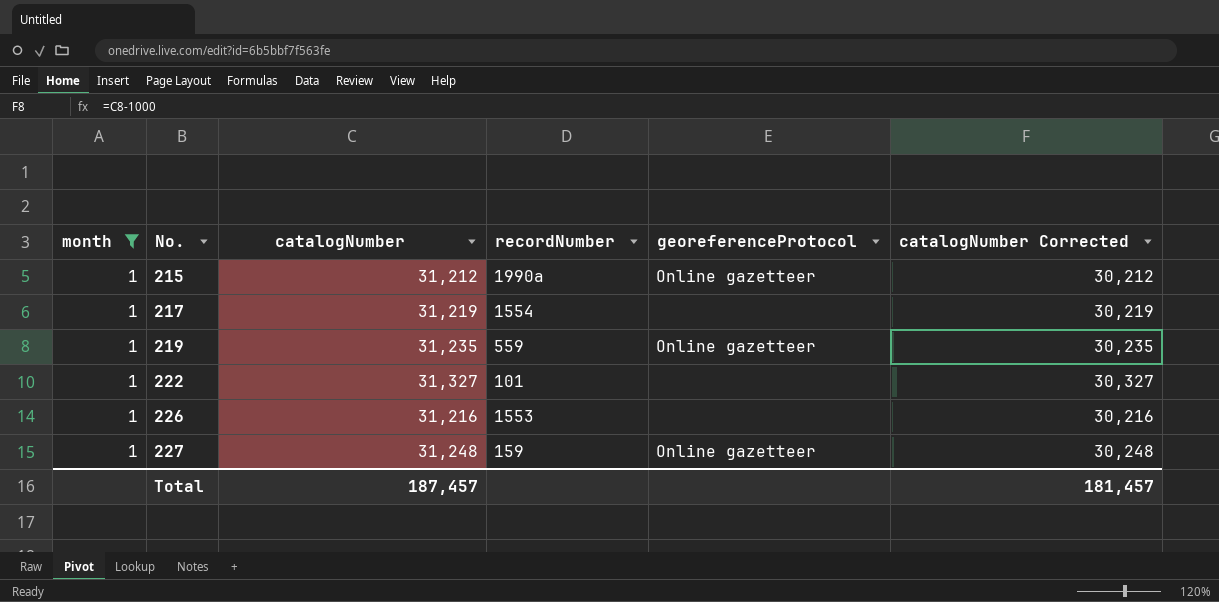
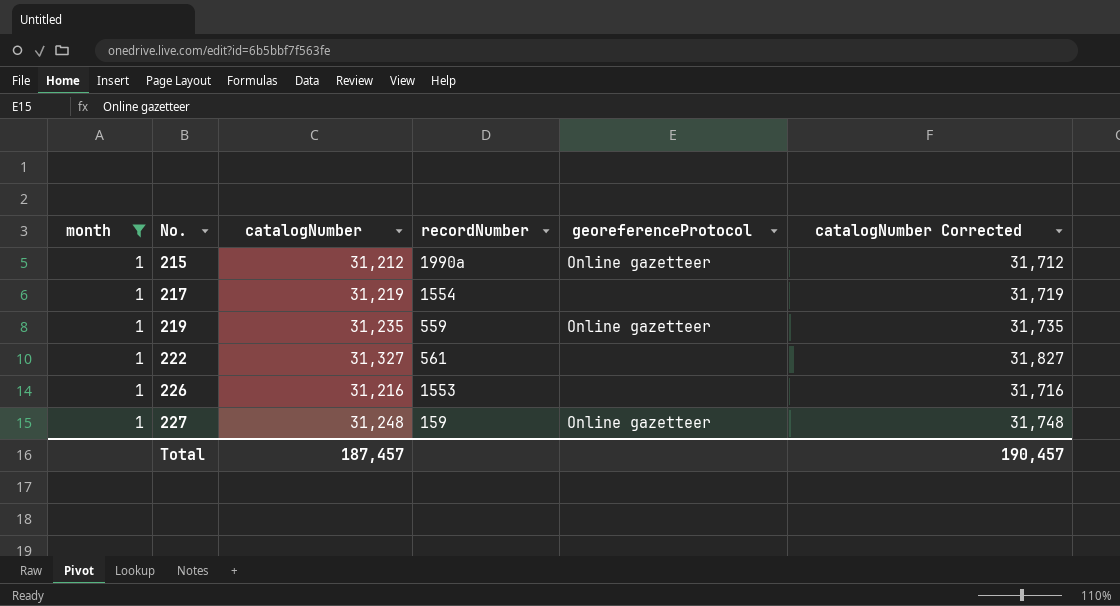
column catalogNumber Corrected | formula: [catalogNumber] - 1000 -> [catalogNumber] + 500
222 | recordNumber: 101 -> 561
Total | catalogNumber Corrected: 181,457 -> 190,457

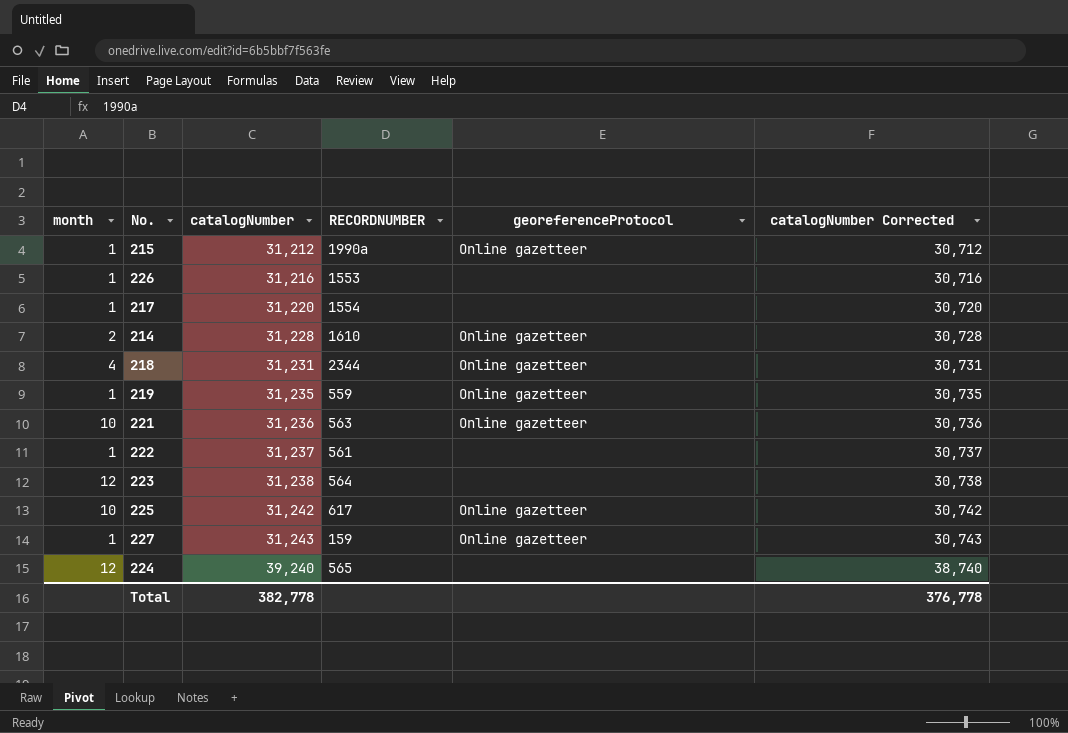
filter: month = 1 -> none
row order: No. ascending -> catalogNumber ascending
column name: recordNumber -> RECORDNUMBER
column catalogNumber Corrected | formula: [catalogNumber] + 500 -> [catalogNumber] - 500
217 | catalogNumber: 31,219 -> 31,220
222 | catalogNumber: 31,327 -> 31,237
227 | catalogNumber: 31,248 -> 31,243
Total | catalogNumber: 187,457 -> 382,778
Total | catalogNumber Corrected: 190,457 -> 376,778

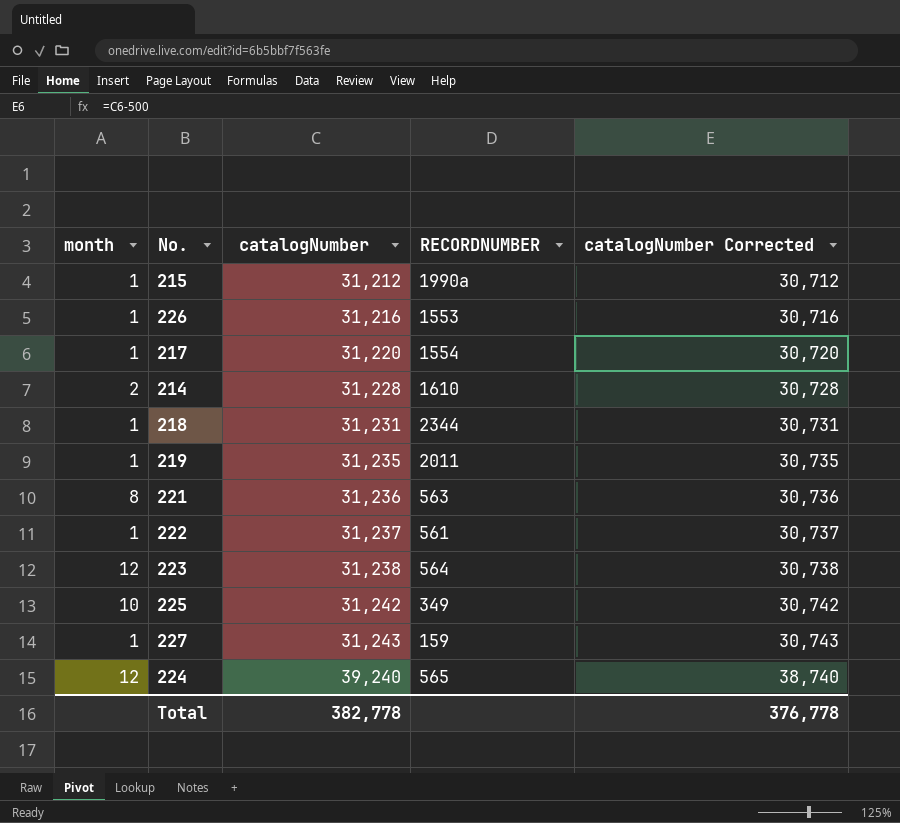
column georeferenceProtocol | position: 5 -> none
218 | month: 4 -> 1
219 | RECORDNUMBER: 559 -> 2011
221 | month: 10 -> 8
225 | RECORDNUMBER: 617 -> 349

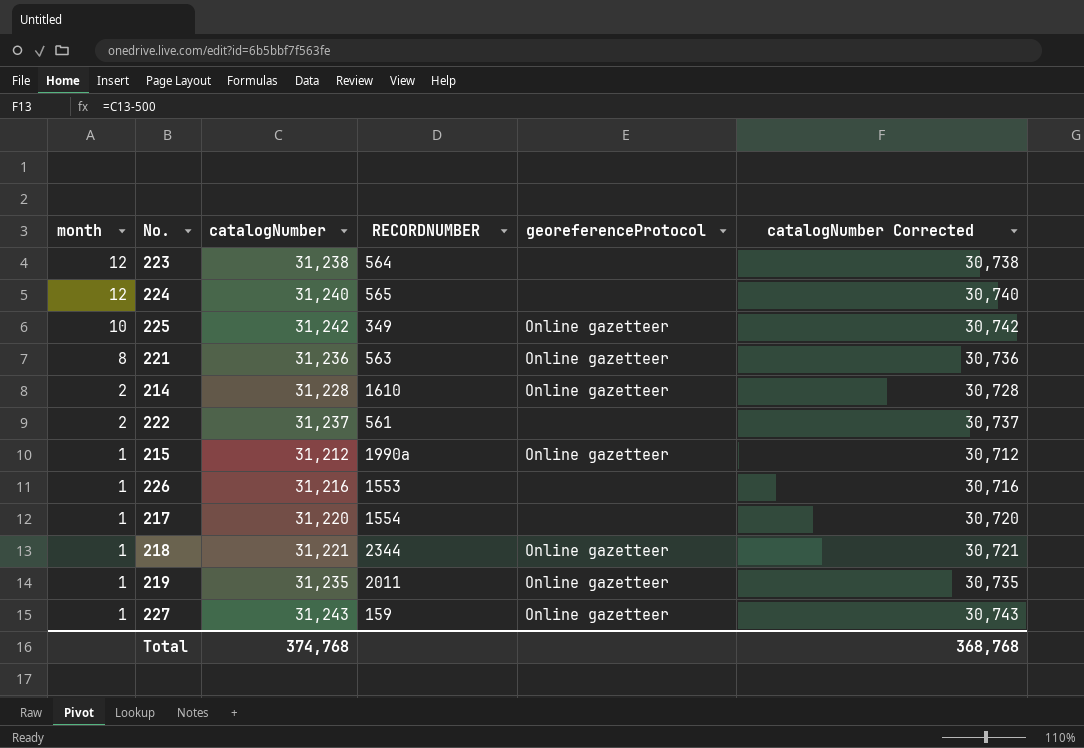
row order: catalogNumber ascending -> month descending
column georeferenceProtocol | position: none -> 5
224 | catalogNumber: 39,240 -> 31,240
224 | catalogNumber Corrected: 38,740 -> 30,740
222 | month: 1 -> 2
218 | catalogNumber: 31,231 -> 31,221
218 | catalogNumber Corrected: 30,731 -> 30,721
Total | catalogNumber: 382,778 -> 374,768
Total | catalogNumber Corrected: 376,778 -> 368,768

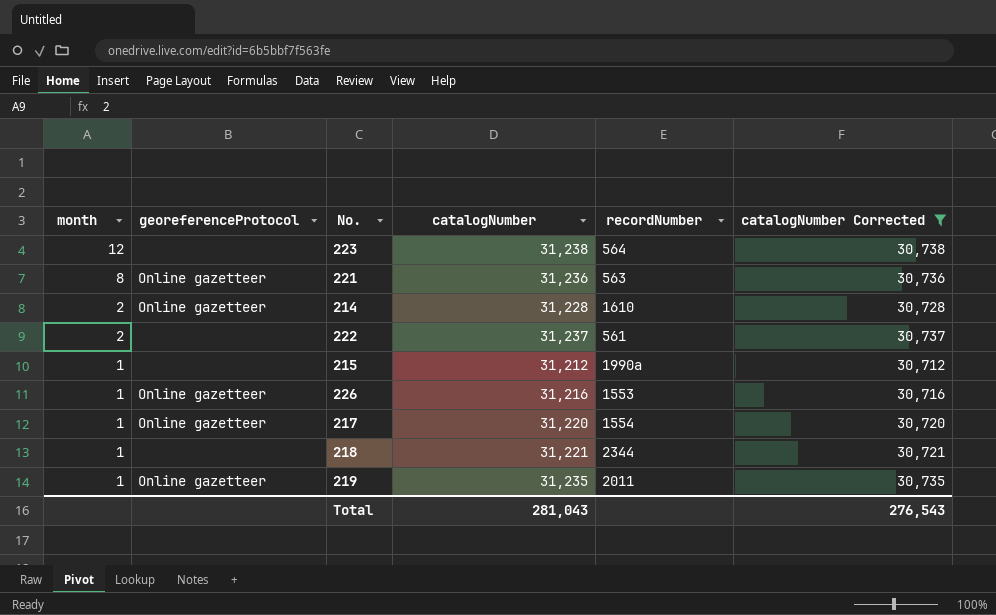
filter: none -> catalogNumber Corrected <= 30,738
column georeferenceProtocol | position: 5 -> 2
column name: RECORDNUMBER -> recordNumber
215 | georeferenceProtocol: Online gazetteer -> none
226 | georeferenceProtocol: none -> Online gazetteer
217 | georeferenceProtocol: none -> Online gazetteer
218 | georeferenceProtocol: Online gazetteer -> none
Total | catalogNumber: 374,768 -> 281,043
Total | catalogNumber Corrected: 368,768 -> 276,543

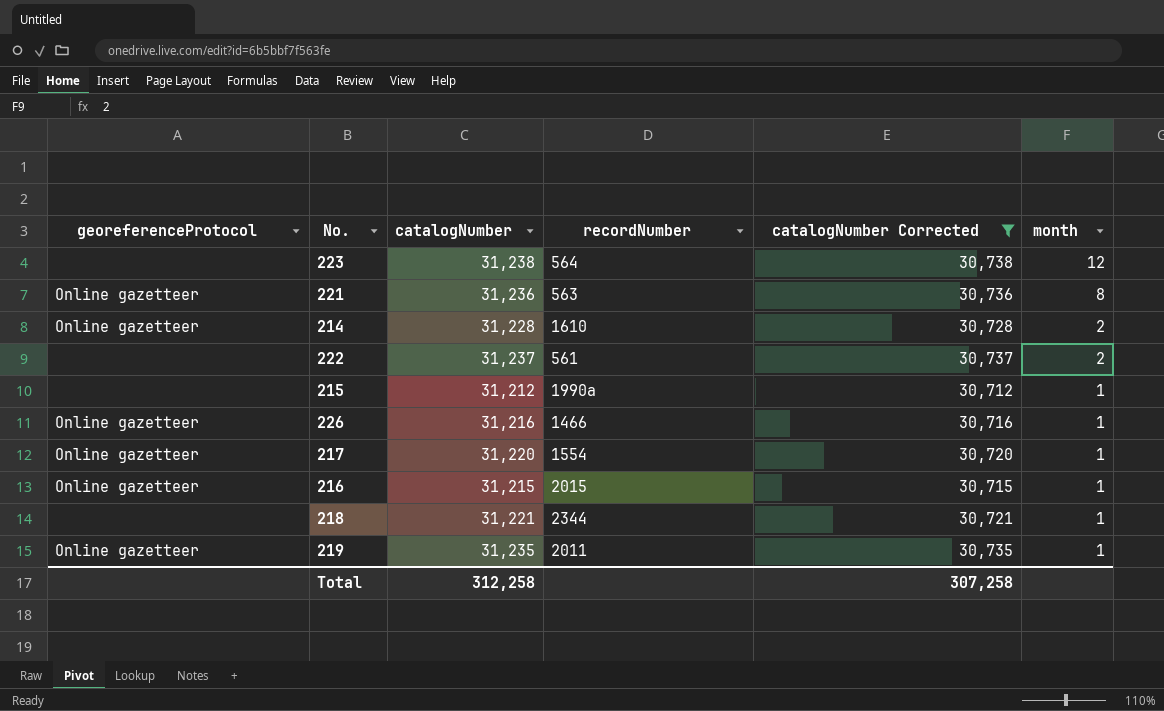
column month | position: 1 -> 6
226 | recordNumber: 1553 -> 1466
row 216: none -> Online gazetteer | 31,215 | 2015 | 30,715 | 1
Total | catalogNumber: 281,043 -> 312,258
Total | catalogNumber Corrected: 276,543 -> 307,258

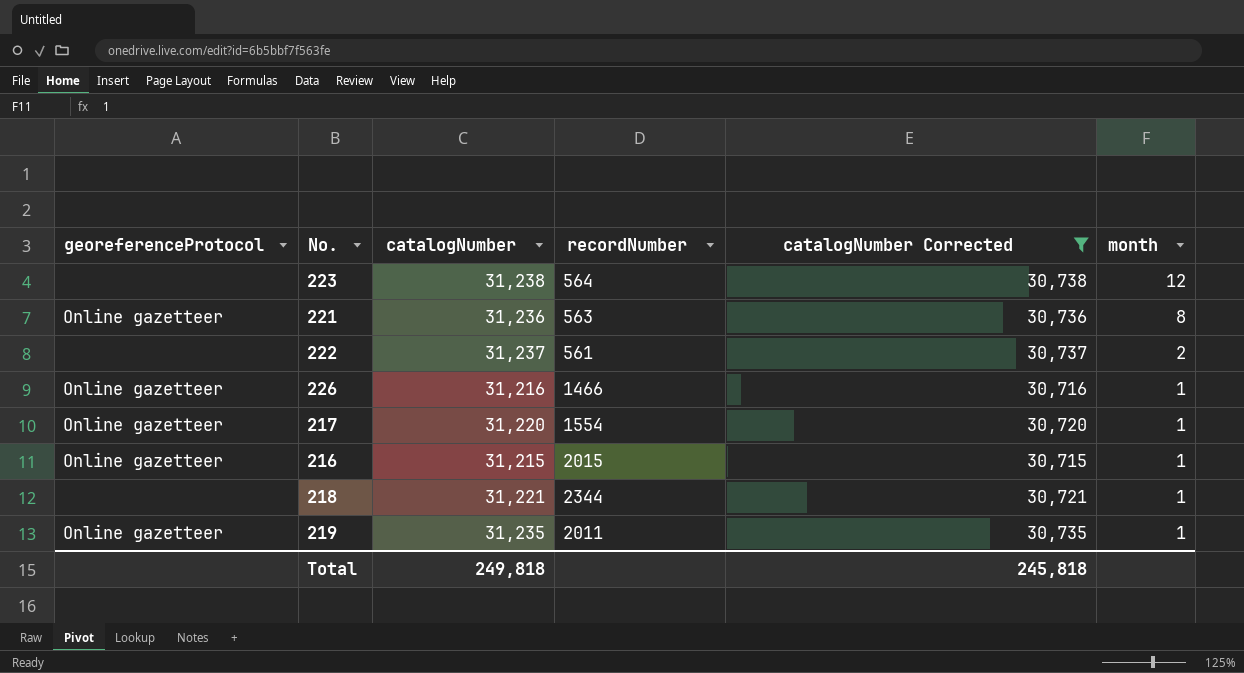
row 214: Online gazetteer | 31,228 | 1610 | 30,728 | 2 -> none
row 215: none | 31,212 | 1990a | 30,712 | 1 -> none
Total | catalogNumber: 312,258 -> 249,818
Total | catalogNumber Corrected: 307,258 -> 245,818

